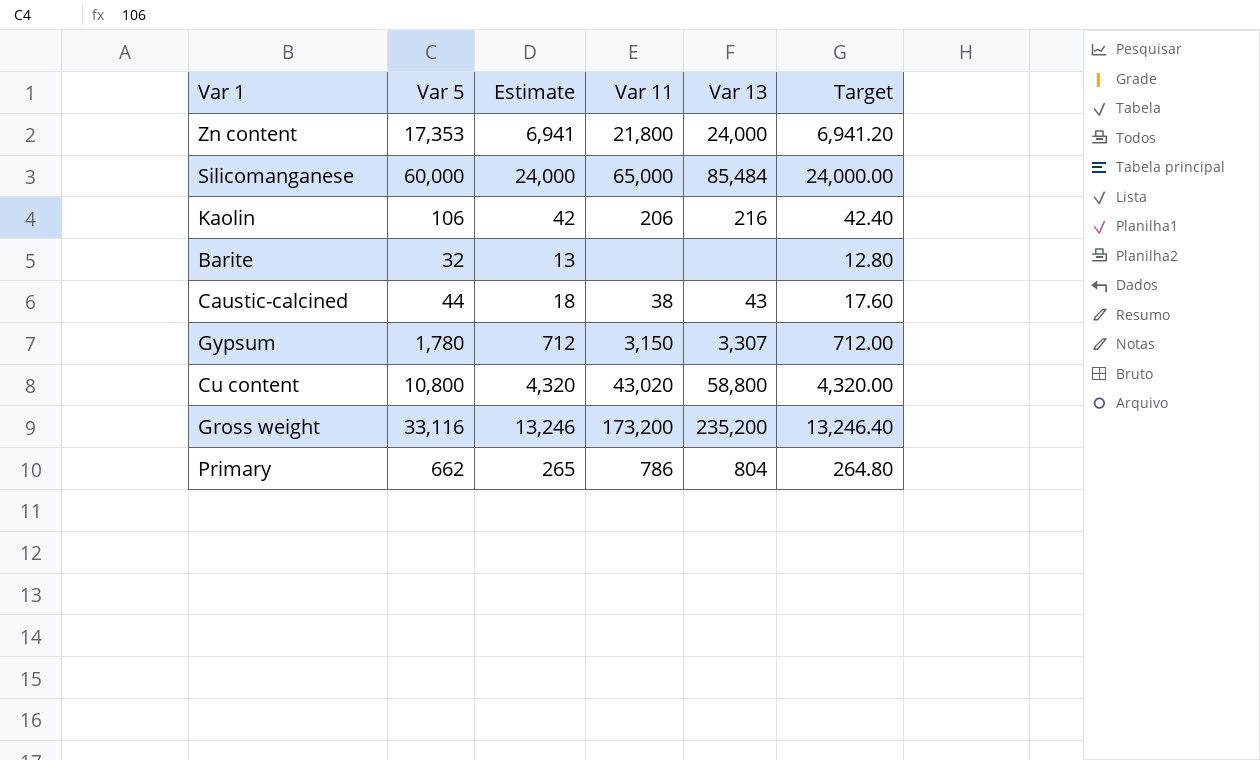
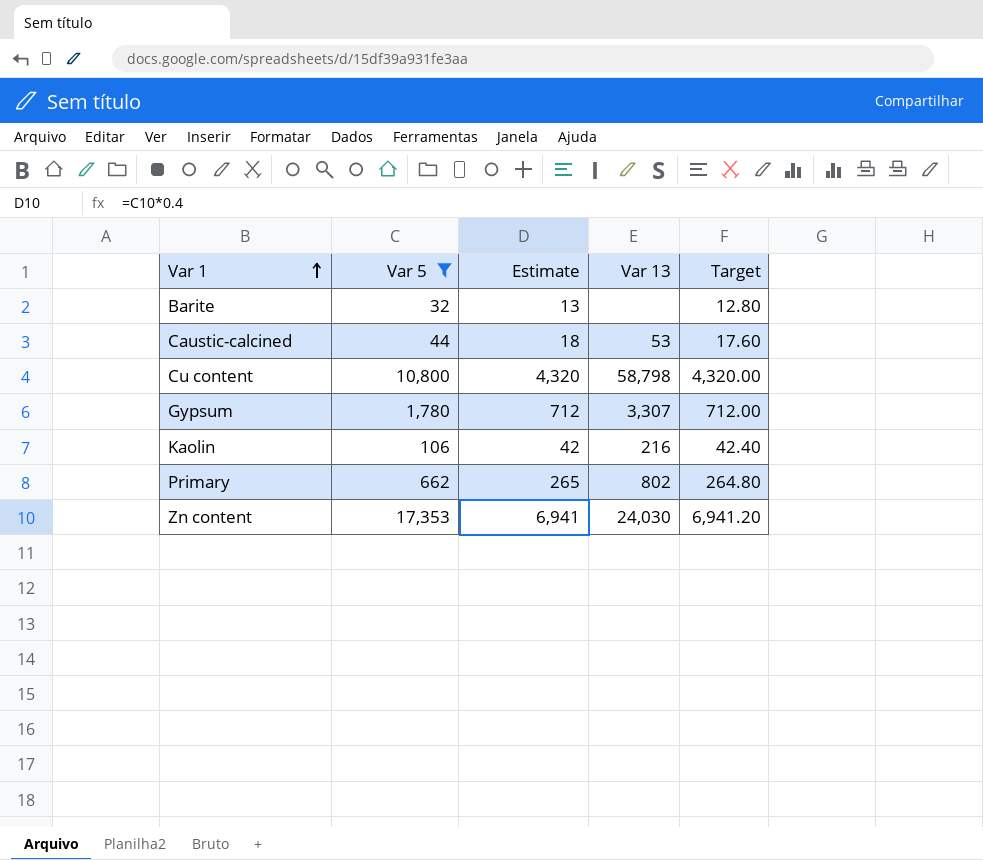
filter: none -> Var 5 <= 17,353
row order: none -> Var 1 ascending
column Var 11 | position: 4 -> none
Caustic-calcined | Var 13: 43 -> 53
Cu content | Var 13: 58,800 -> 58,798
Primary | Var 13: 804 -> 802
Zn content | Var 13: 24,000 -> 24,030

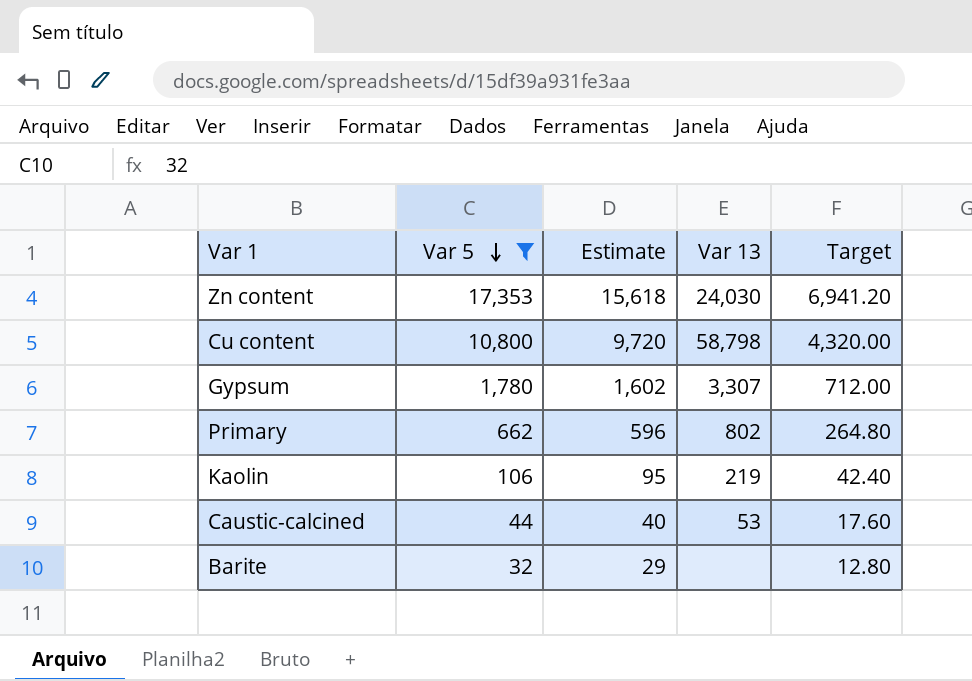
row order: Var 1 ascending -> Var 5 descending
column Estimate | formula: [Var 5] * 0.4 -> [Var 5] * 0.9
Kaolin | Var 13: 216 -> 219

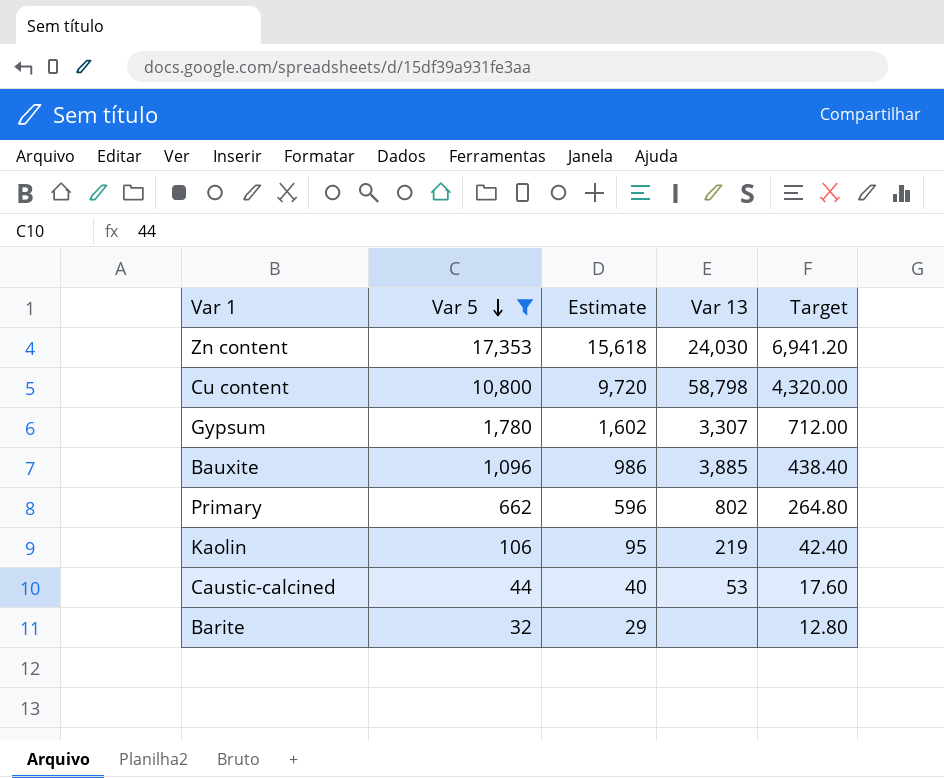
row Bauxite: none -> 1,096 | 986 | 3,885 | 438.40

